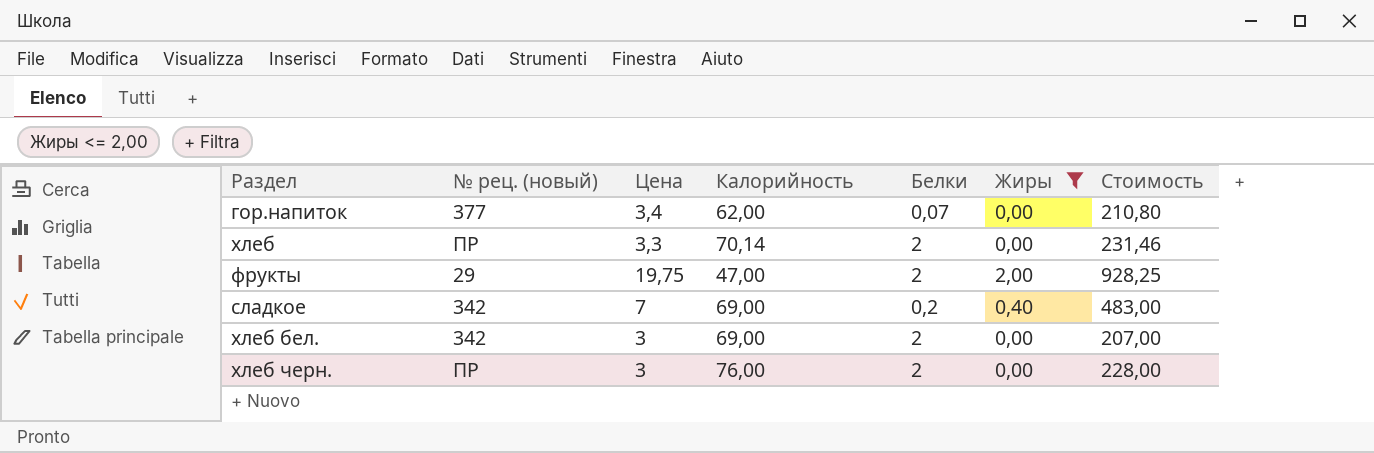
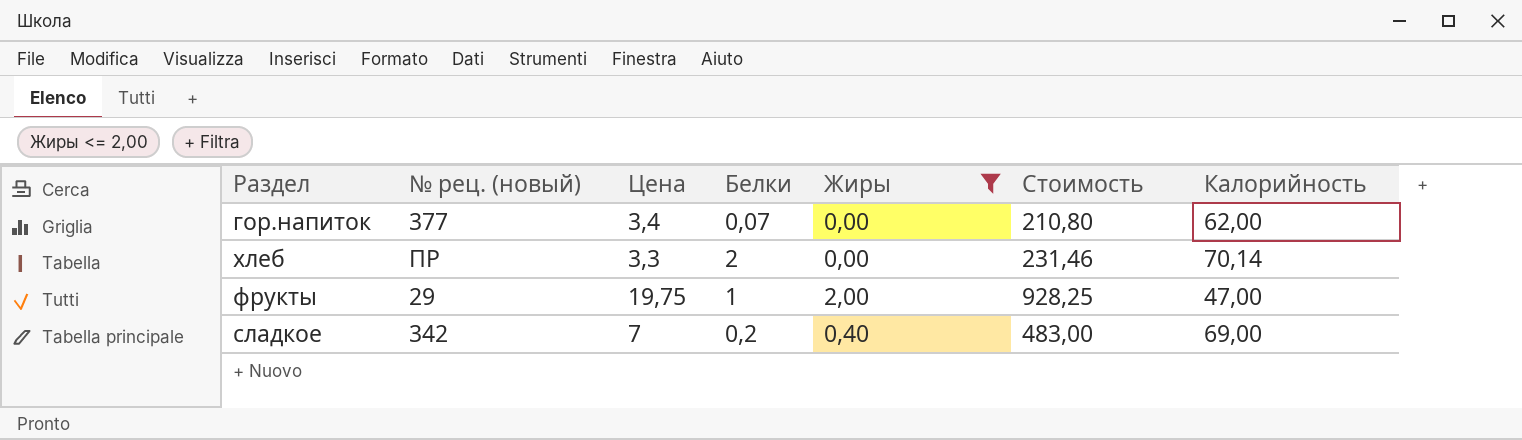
column Калорийность | position: 4 -> 7
row хлеб бел.: 342 | 3 | 69,00 | 2 | 0,00 | 207,00 -> none
row хлеб черн.: ПР | 3 | 76,00 | 2 | 0,00 | 228,00 -> none
фрукты | Белки: 2 -> 1

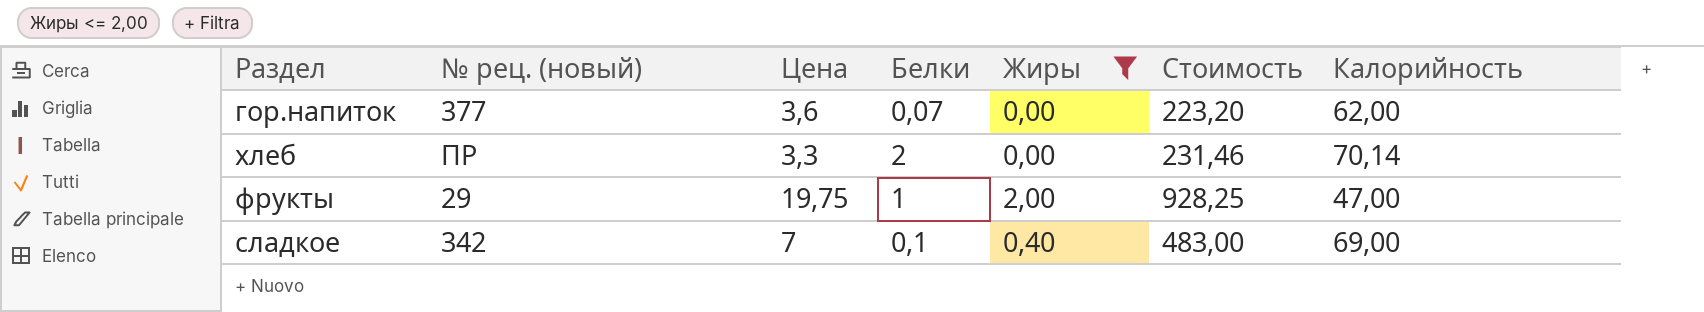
гор.напиток | Цена: 3,4 -> 3,6
гор.напиток | Стоимость: 210,80 -> 223,20
сладкое | Белки: 0,2 -> 0,1

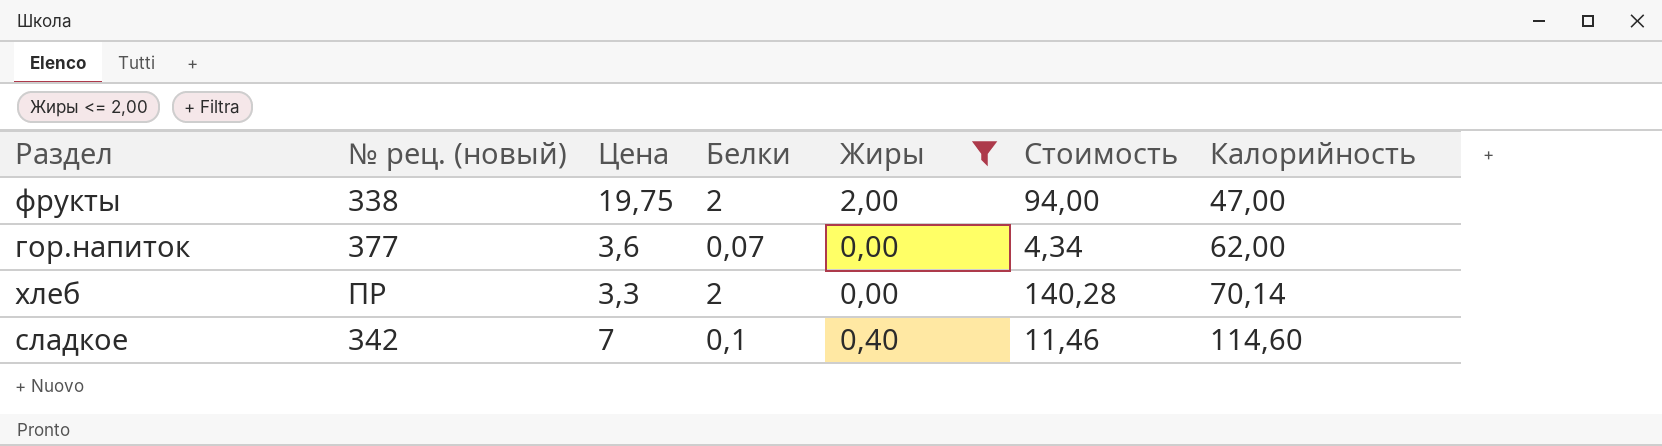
row order: none -> Калорийность ascending
column Стоимость | formula: [Цена] * [Калорийность] -> [Белки] * [Калорийность]
фрукты | № рец. (новый): 29 -> 338
фрукты | Белки: 1 -> 2
сладкое | Калорийность: 69,00 -> 114,60

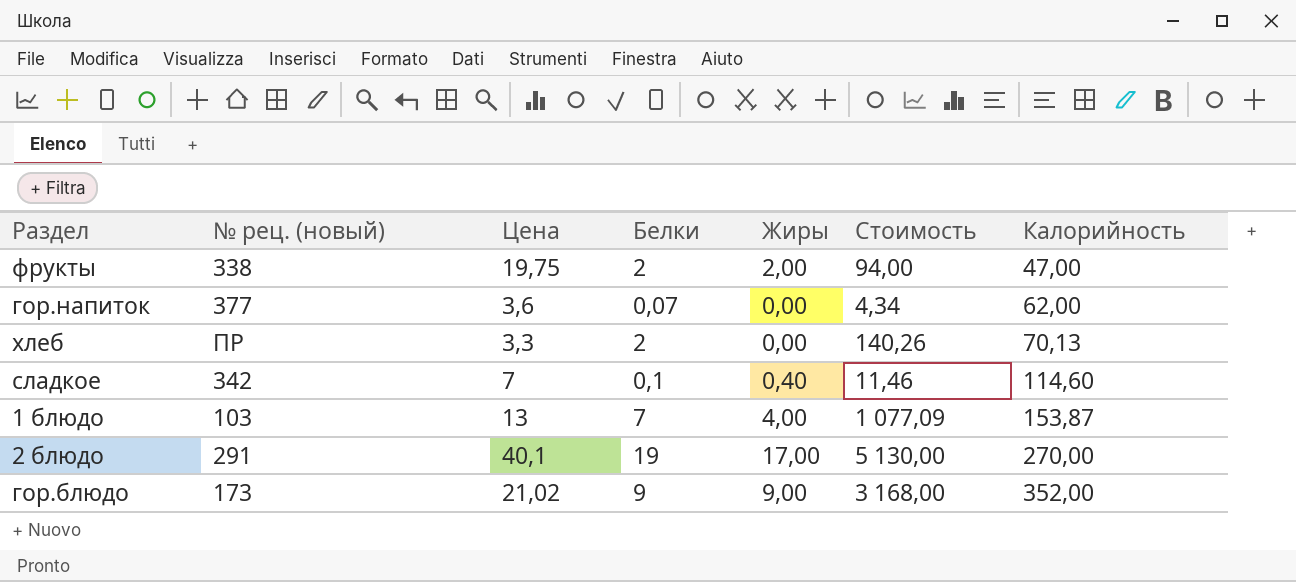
filter: Жиры <= 2,00 -> none
хлеб | Стоимость: 140,28 -> 140,26
хлеб | Калорийность: 70,14 -> 70,13

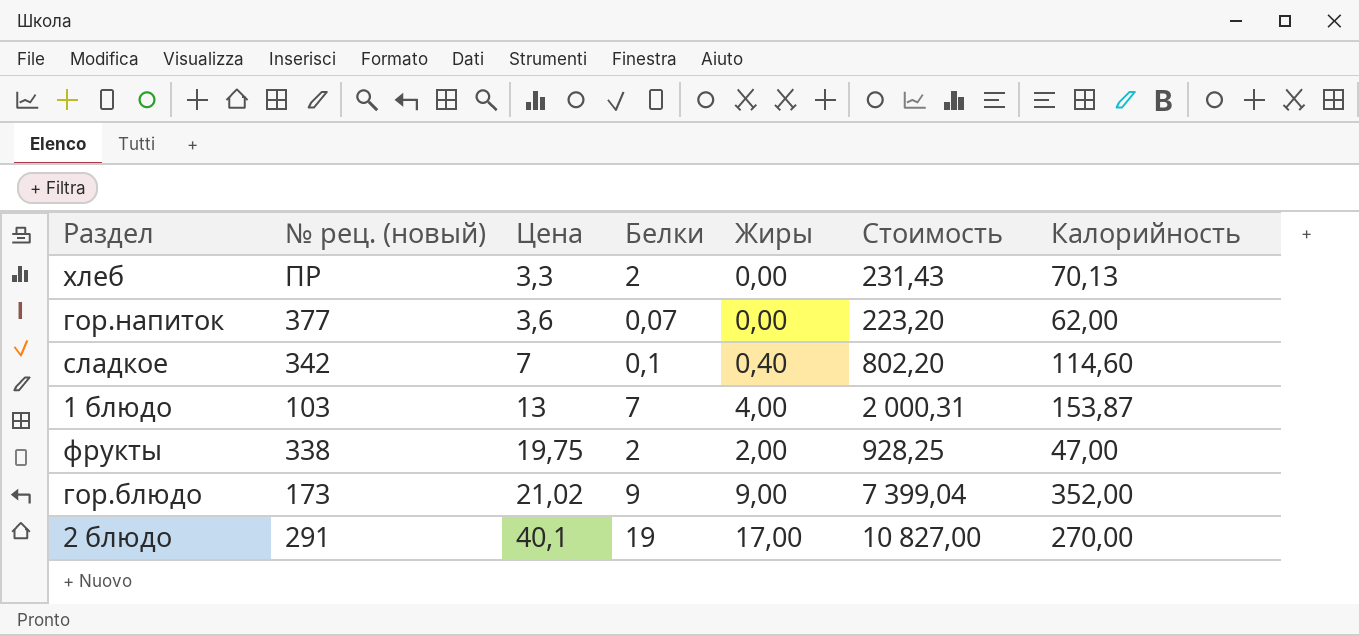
row order: Калорийность ascending -> Цена ascending
column Стоимость | formula: [Белки] * [Калорийность] -> [Цена] * [Калорийность]

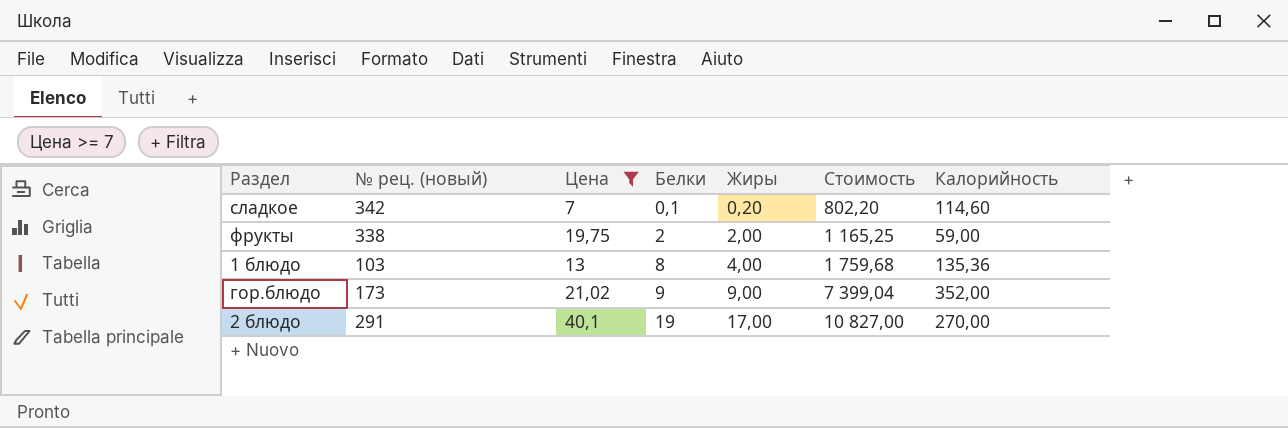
filter: none -> Цена >= 7
row order: Цена ascending -> Белки ascending
сладкое | Жиры: 0,40 -> 0,20
фрукты | Стоимость: 928,25 -> 1 165,25
фрукты | Калорийность: 47,00 -> 59,00
1 блюдо | Белки: 7 -> 8
1 блюдо | Стоимость: 2 000,31 -> 1 759,68
1 блюдо | Калорийность: 153,87 -> 135,36

